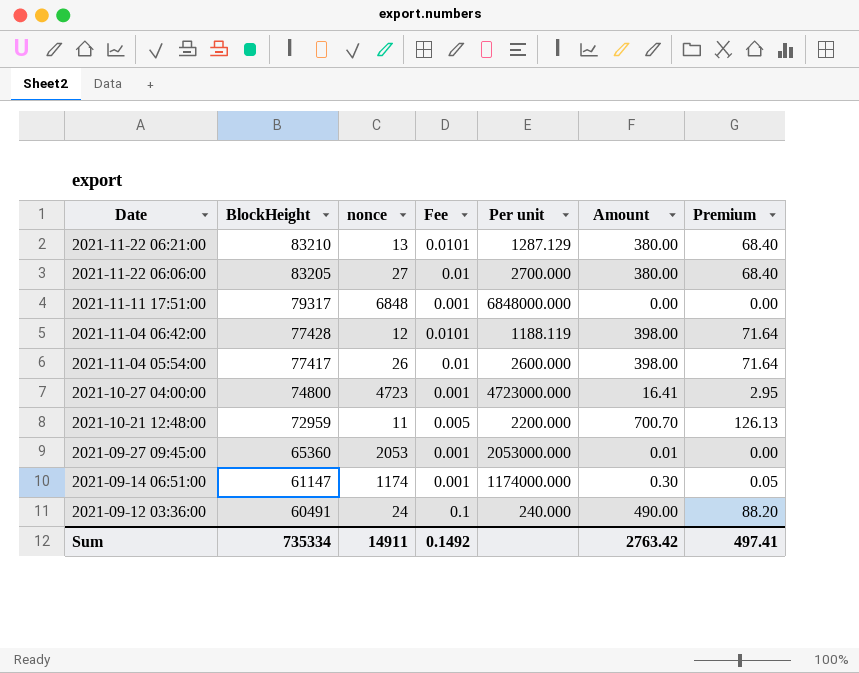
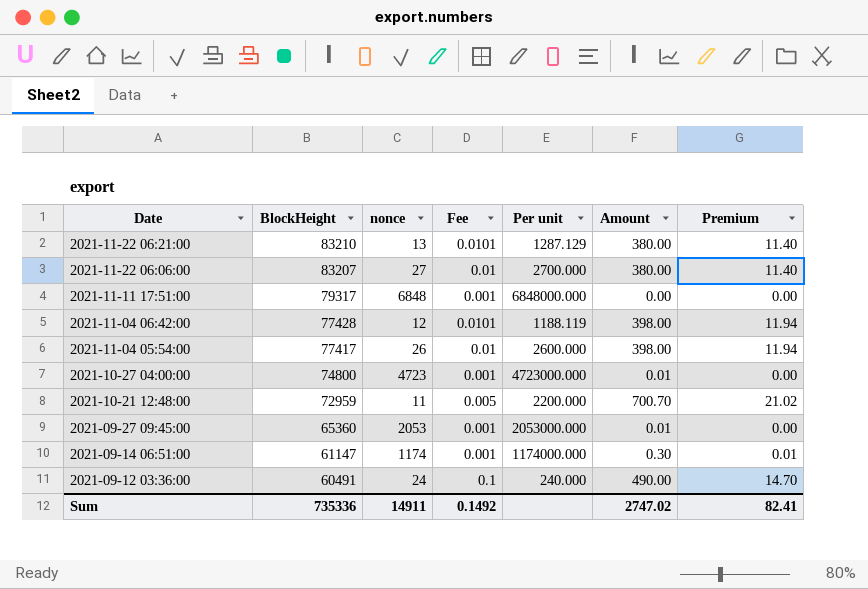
column Premium | formula: [Amount] * 0.18 -> [Amount] * 0.03
2021-11-22 06:06:00 | BlockHeight: 83205 -> 83207
2021-10-27 04:00:00 | Amount: 16.41 -> 0.01
Sum | BlockHeight: 735334 -> 735336
Sum | Amount: 2763.42 -> 2747.02
Sum | Premium: 497.41 -> 82.41

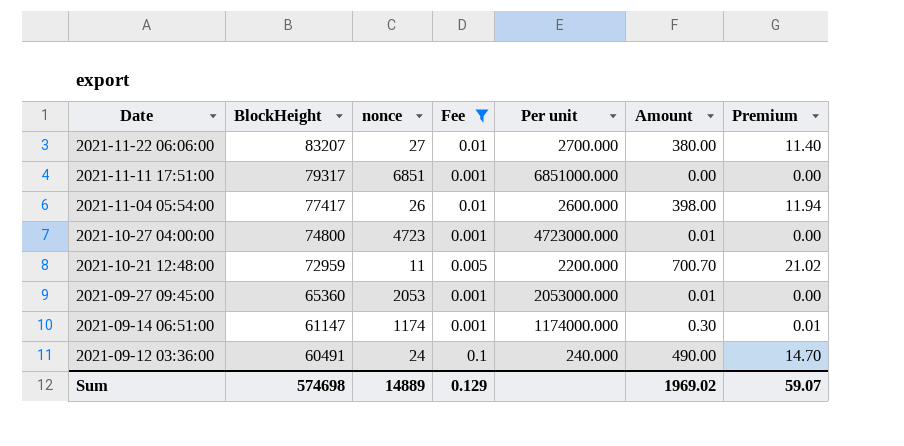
filter: none -> Fee != 0.0101
2021-11-11 17:51:00 | nonce: 6848 -> 6851
2021-11-11 17:51:00 | Per unit: 6848000.000 -> 6851000.000
Sum | BlockHeight: 735336 -> 574698
Sum | nonce: 14911 -> 14889
Sum | Fee: 0.1492 -> 0.129
Sum | Amount: 2747.02 -> 1969.02
Sum | Premium: 82.41 -> 59.07

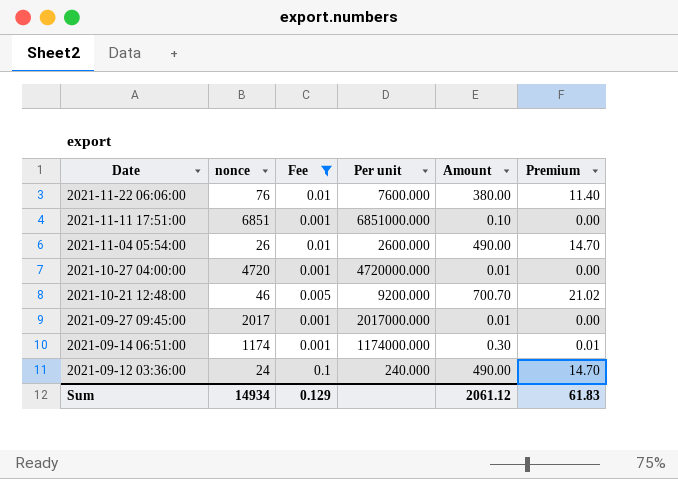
column BlockHeight | position: 2 -> none
2021-11-22 06:06:00 | nonce: 27 -> 76
2021-11-22 06:06:00 | Per unit: 2700.000 -> 7600.000
2021-11-11 17:51:00 | Amount: 0.00 -> 0.10
2021-11-04 05:54:00 | Amount: 398.00 -> 490.00
2021-11-04 05:54:00 | Premium: 11.94 -> 14.70
2021-10-27 04:00:00 | nonce: 4723 -> 4720
2021-10-27 04:00:00 | Per unit: 4723000.000 -> 4720000.000
2021-10-21 12:48:00 | nonce: 11 -> 46
2021-10-21 12:48:00 | Per unit: 2200.000 -> 9200.000
2021-09-27 09:45:00 | nonce: 2053 -> 2017
2021-09-27 09:45:00 | Per unit: 2053000.000 -> 2017000.000
Sum | nonce: 14889 -> 14934
Sum | Amount: 1969.02 -> 2061.12
Sum | Premium: 59.07 -> 61.83

